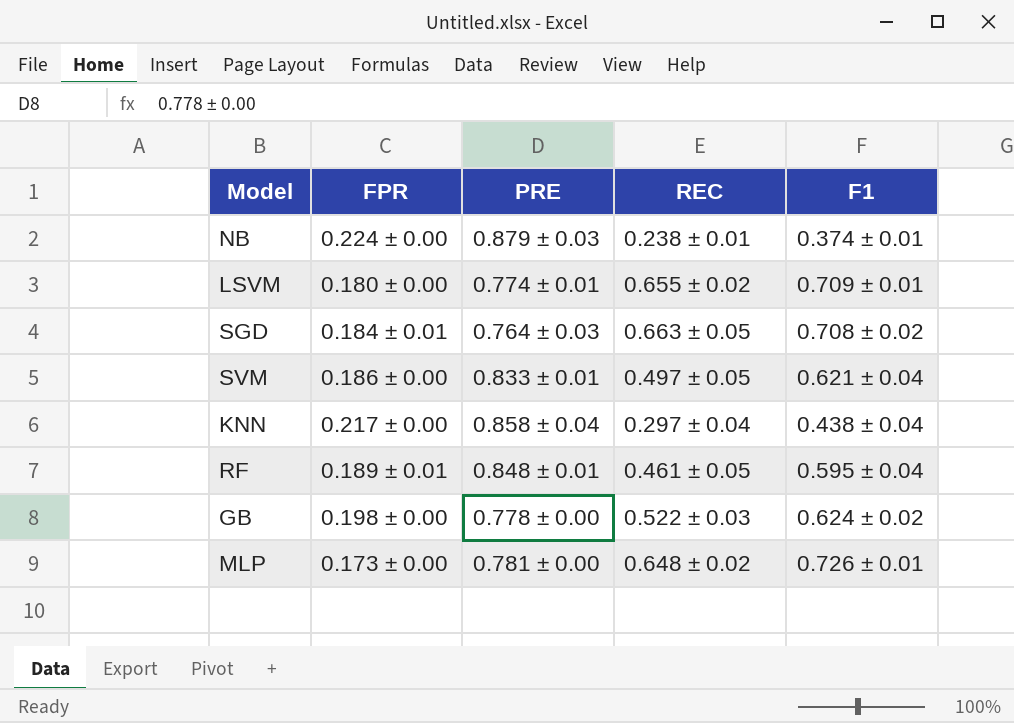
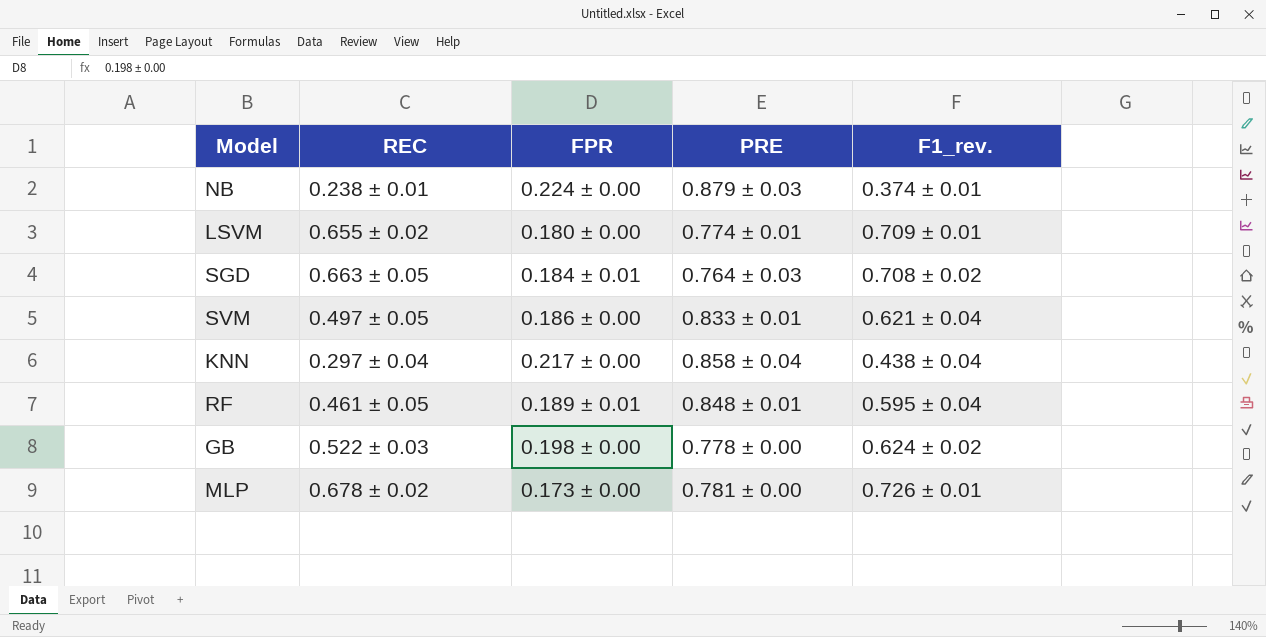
column REC | position: 4 -> 2
column name: F1 -> F1_rev.
MLP | REC: 0.648 ± 0.02 -> 0.678 ± 0.02

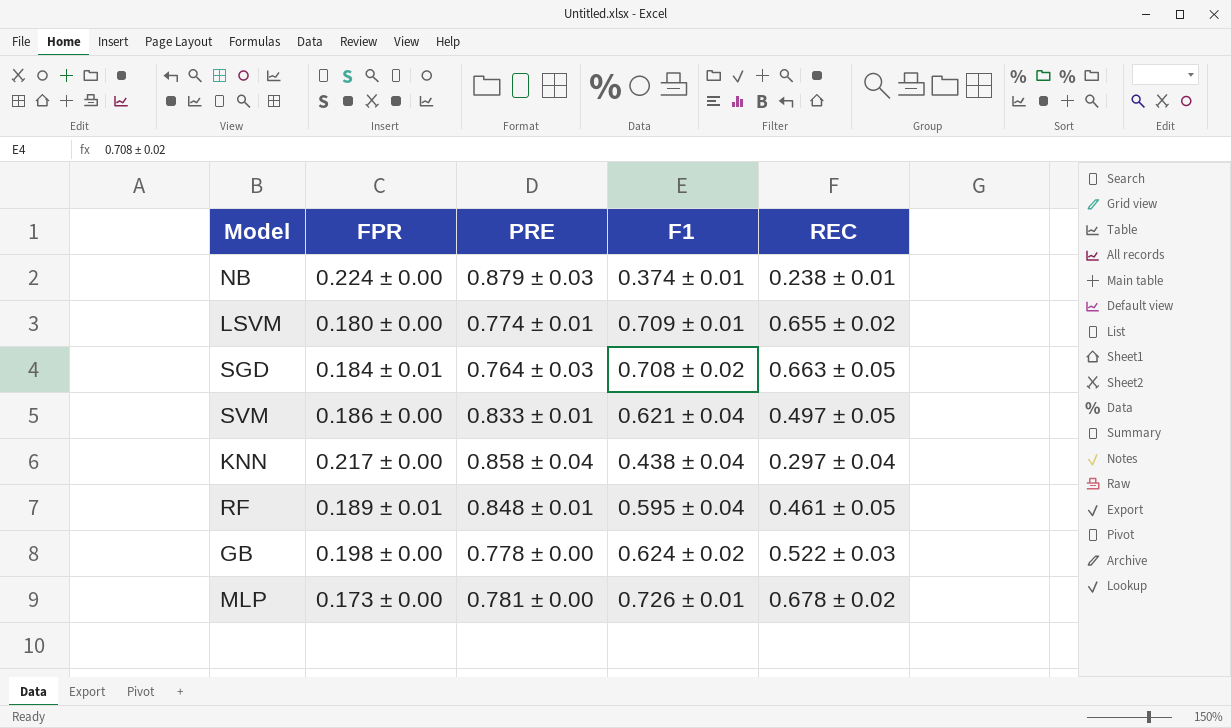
column name: F1_rev. -> F1
column REC | position: 2 -> 5

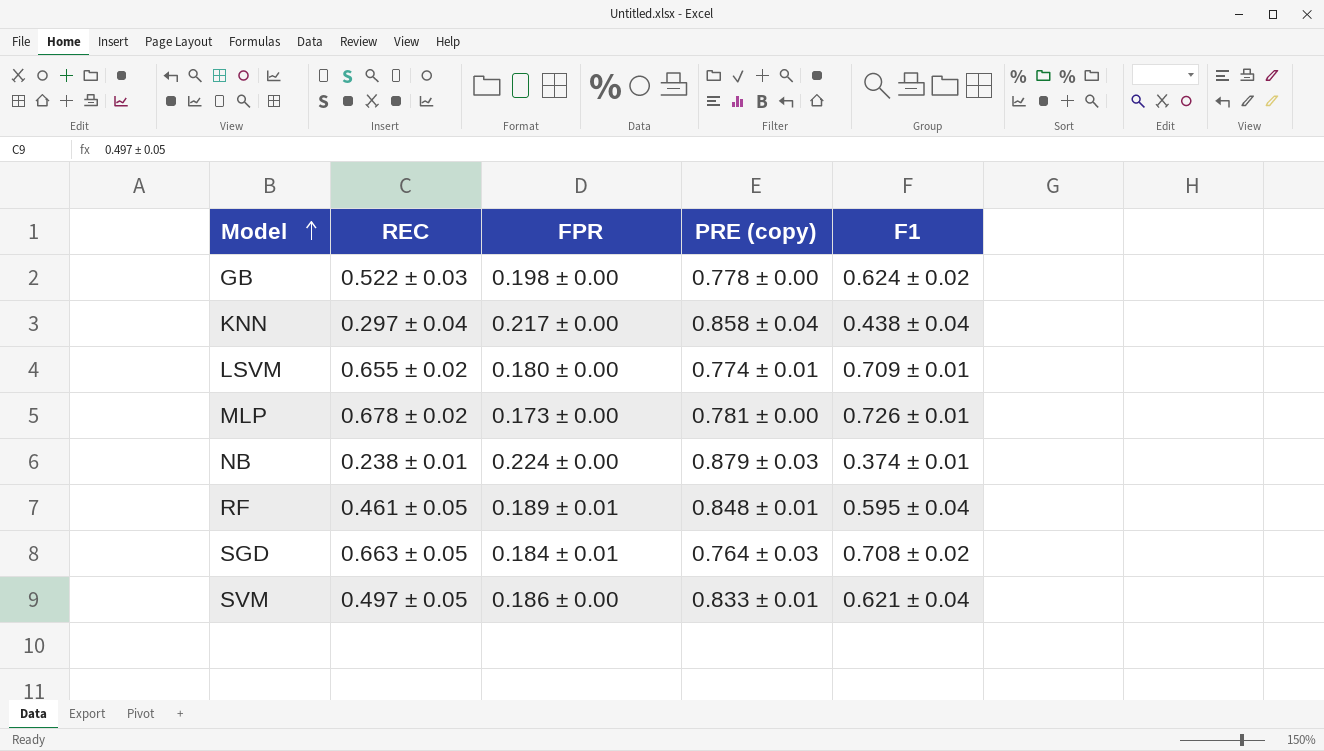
row order: none -> Model ascending
column REC | position: 5 -> 2
column name: PRE -> PRE (copy)

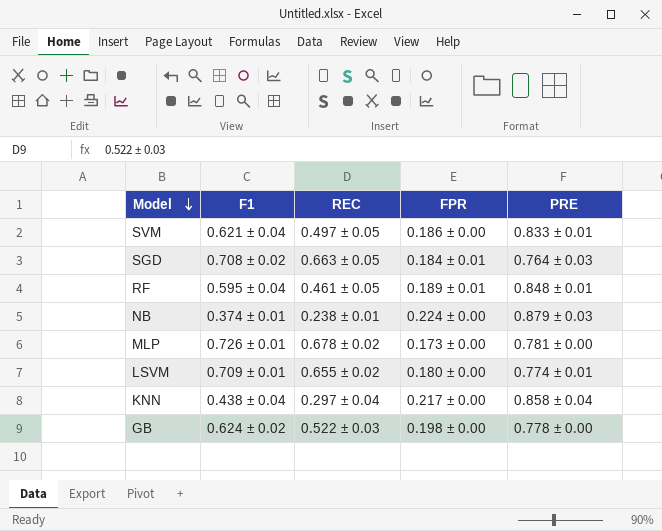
row order: Model ascending -> Model descending
column F1 | position: 5 -> 2
column name: PRE (copy) -> PRE

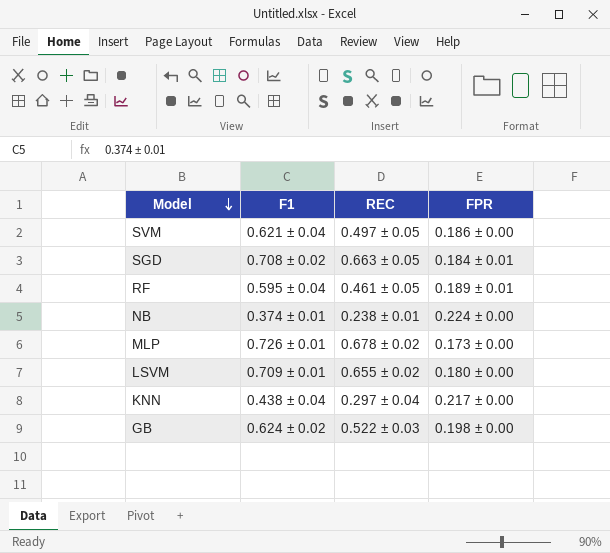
column PRE | position: 5 -> none

